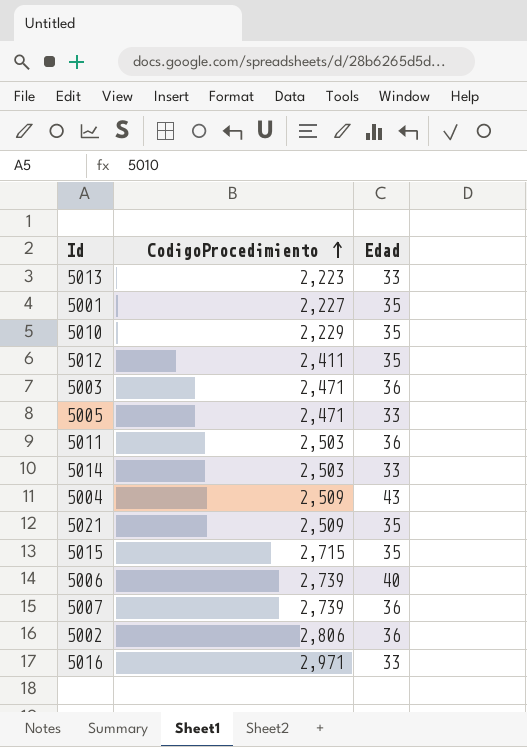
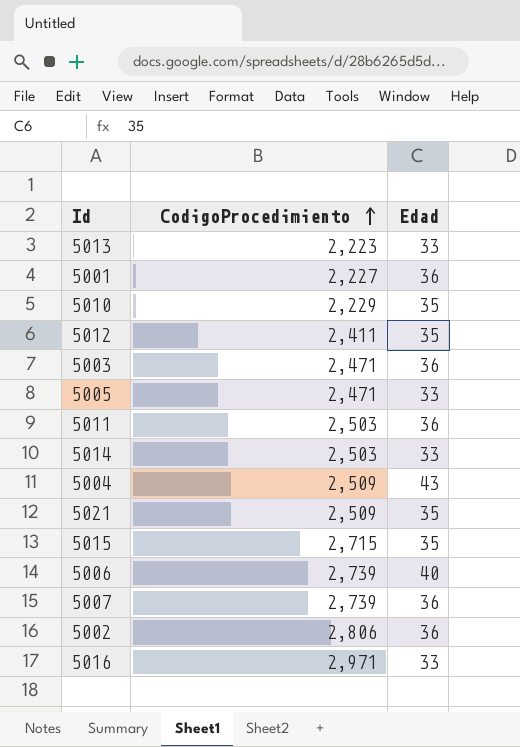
5001 | Edad: 35 -> 36

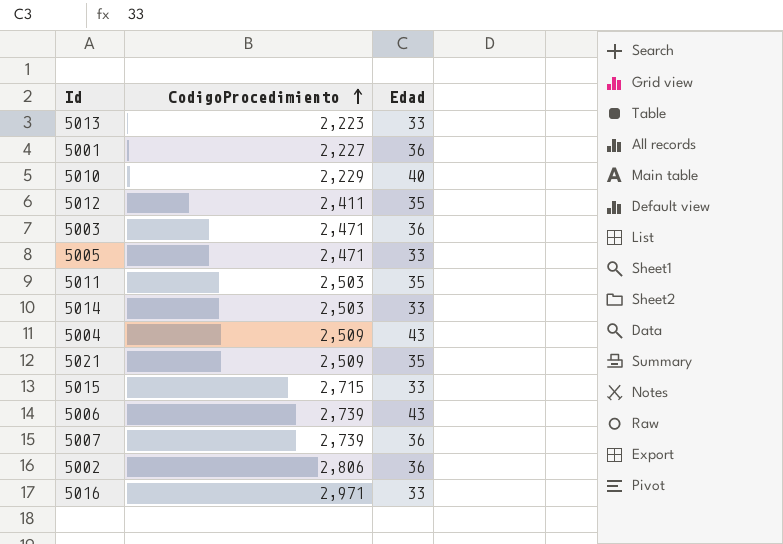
5010 | Edad: 35 -> 40
5011 | Edad: 36 -> 35
5015 | Edad: 35 -> 33
5006 | Edad: 40 -> 43

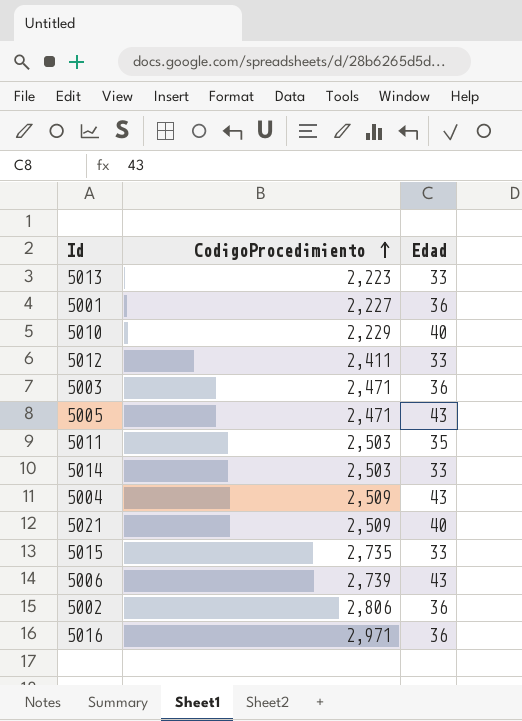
row 5007: 2,739 | 36 -> none
5012 | Edad: 35 -> 33
5005 | Edad: 33 -> 43
5021 | Edad: 35 -> 40
5015 | CodigoProcedimiento: 2,715 -> 2,735
5016 | Edad: 33 -> 36

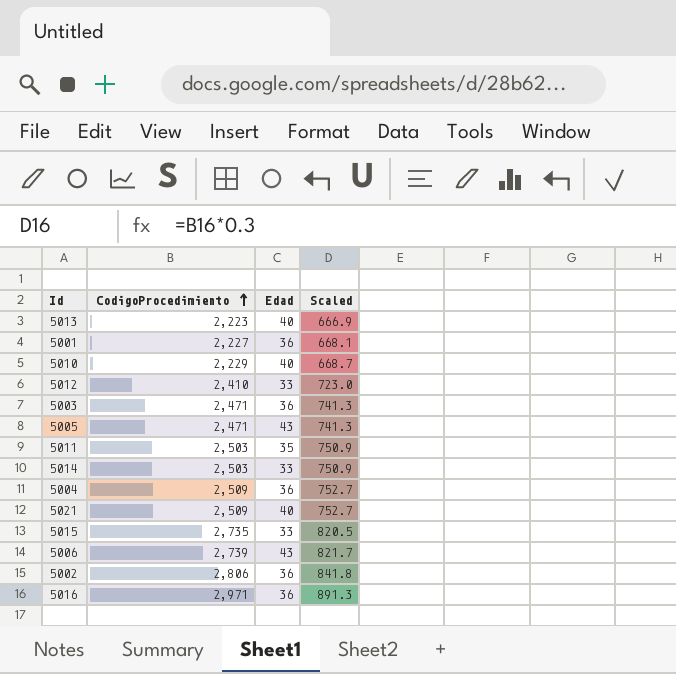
column Scaled | formula: none -> [CodigoProcedimiento] * 0.3
5013 | Edad: 33 -> 40
5012 | CodigoProcedimiento: 2,411 -> 2,410
5004 | Edad: 43 -> 36

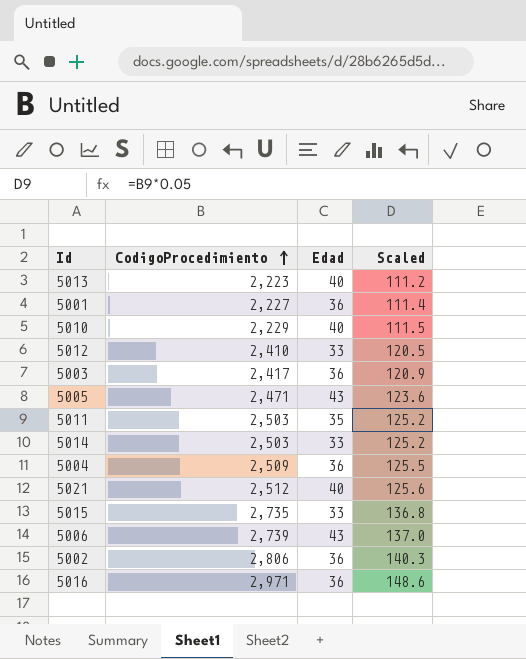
column Scaled | formula: [CodigoProcedimiento] * 0.3 -> [CodigoProcedimiento] * 0.05
5003 | CodigoProcedimiento: 2,471 -> 2,417
5021 | CodigoProcedimiento: 2,509 -> 2,512

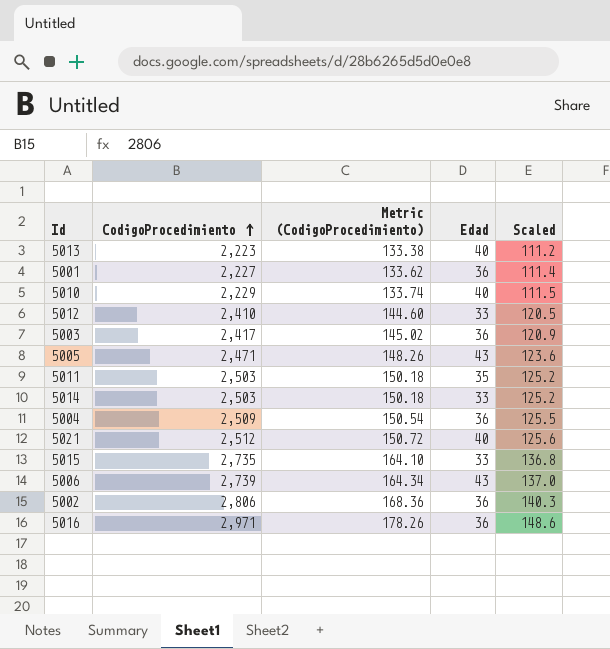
column Metric (CodigoProcedimiento) | formula: none -> [CodigoProcedimiento] * 0.06

